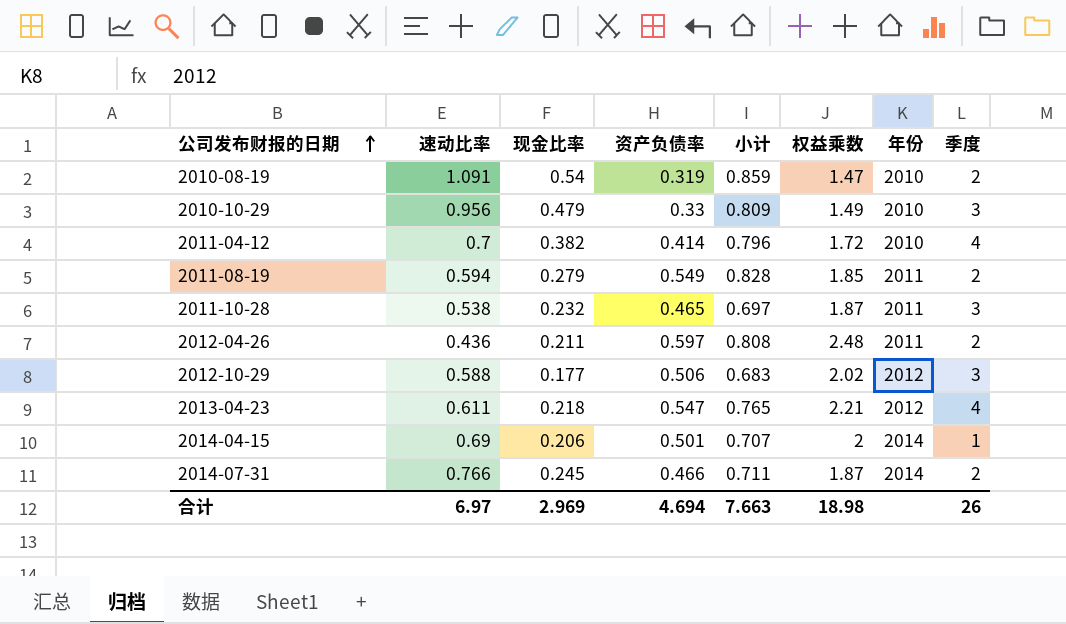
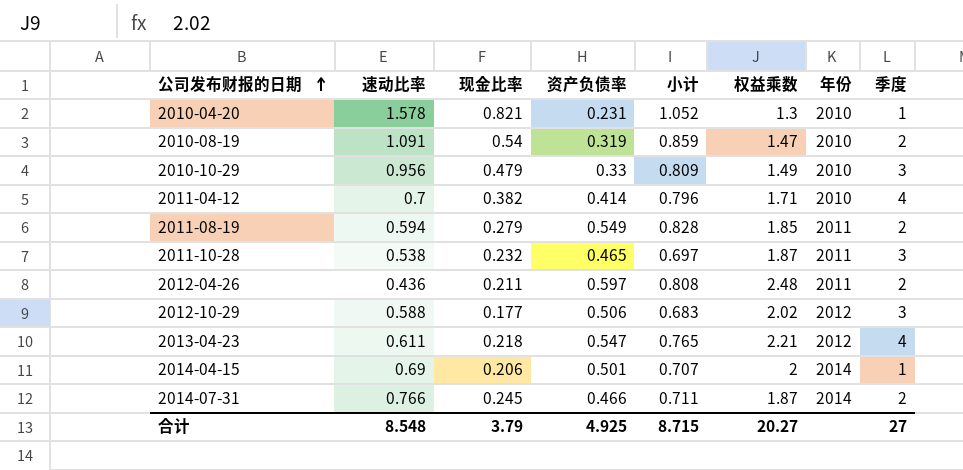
row 2010-04-20: none -> 1.578 | 0.821 | 0.231 | 1.052 | 1.3 | 2010 | 1
2011-04-12 | 权益乘数: 1.72 -> 1.71
合计 | 速动比率: 6.97 -> 8.548
合计 | 现金比率: 2.969 -> 3.79
合计 | 资产负债率: 4.694 -> 4.925
合计 | 小计: 7.663 -> 8.715
合计 | 权益乘数: 18.98 -> 20.27
合计 | 季度: 26 -> 27

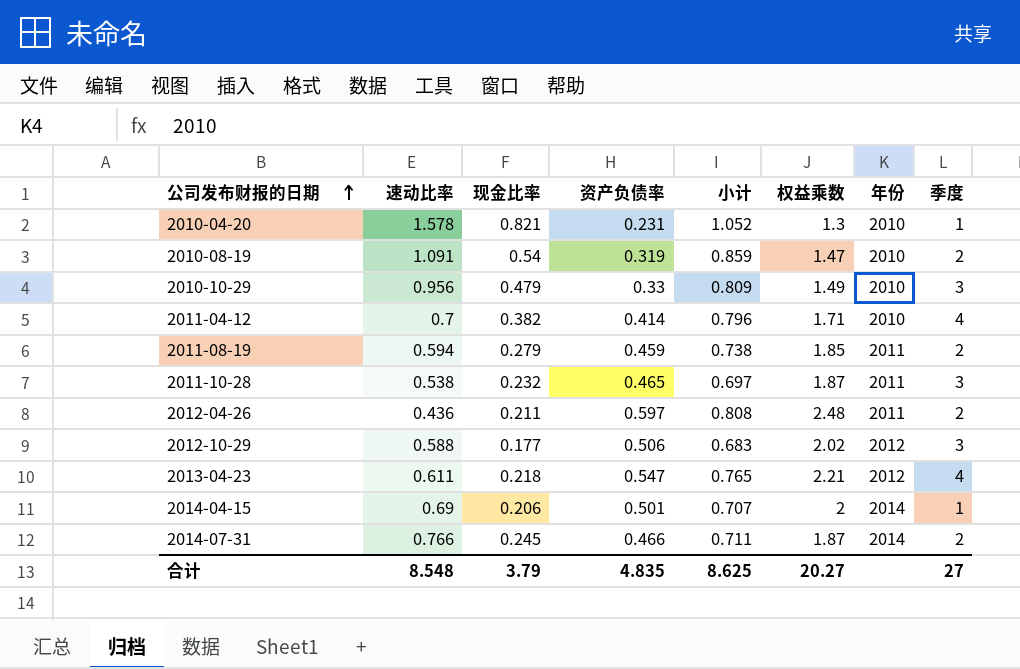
2011-08-19 | 资产负债率: 0.549 -> 0.459
2011-08-19 | 小计: 0.828 -> 0.738
合计 | 资产负债率: 4.925 -> 4.835
合计 | 小计: 8.715 -> 8.625

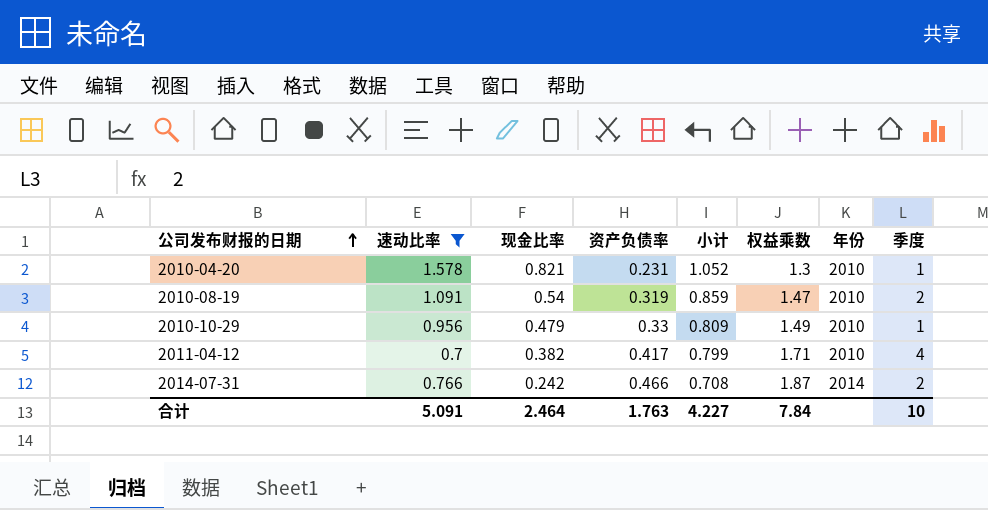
filter: none -> 速动比率 >= 0.7
2010-10-29 | 季度: 3 -> 1
2011-04-12 | 资产负债率: 0.414 -> 0.417
2011-04-12 | 小计: 0.796 -> 0.799
2014-07-31 | 现金比率: 0.245 -> 0.242
2014-07-31 | 小计: 0.711 -> 0.708
合计 | 速动比率: 8.548 -> 5.091
合计 | 现金比率: 3.79 -> 2.464
合计 | 资产负债率: 4.835 -> 1.763
合计 | 小计: 8.625 -> 4.227
合计 | 权益乘数: 20.27 -> 7.84
合计 | 季度: 27 -> 10

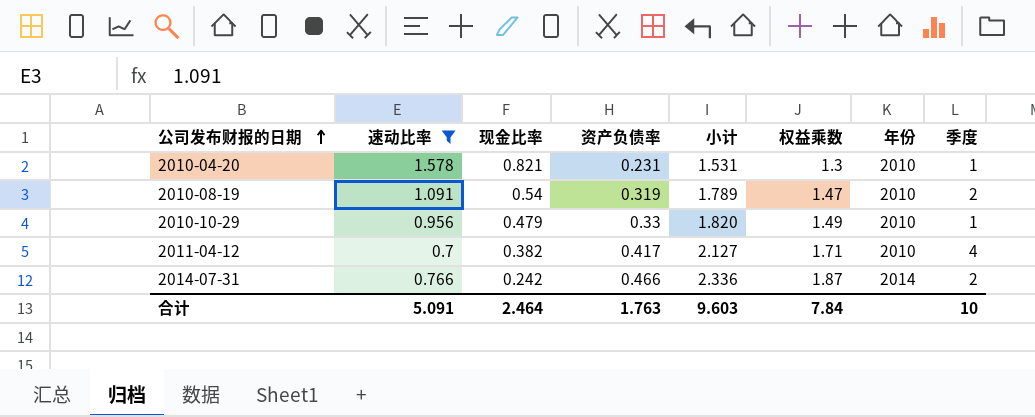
column 小计 | formula: [现金比率] + [资产负债率] -> [资产负债率] + [权益乘数]
合计 | 小计: 4.227 -> 9.603

